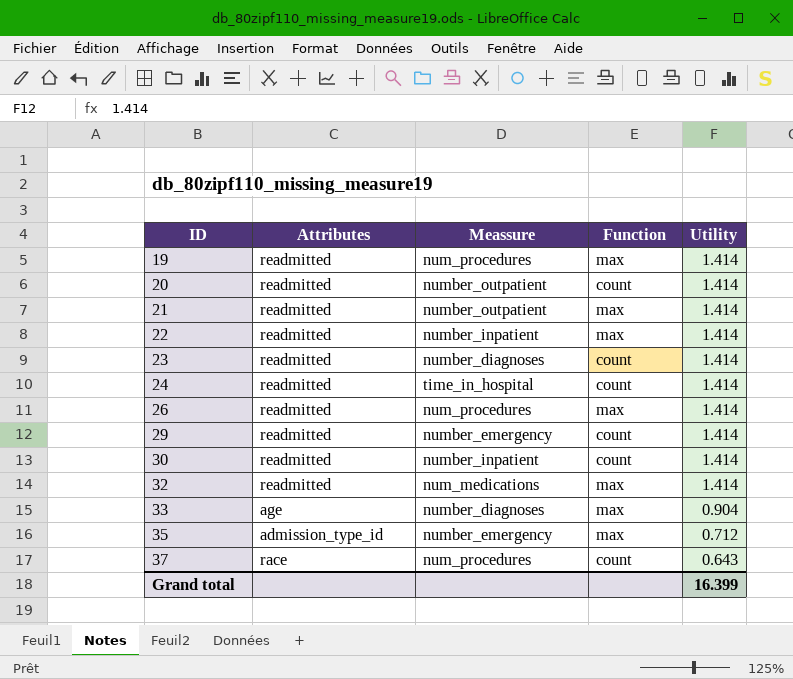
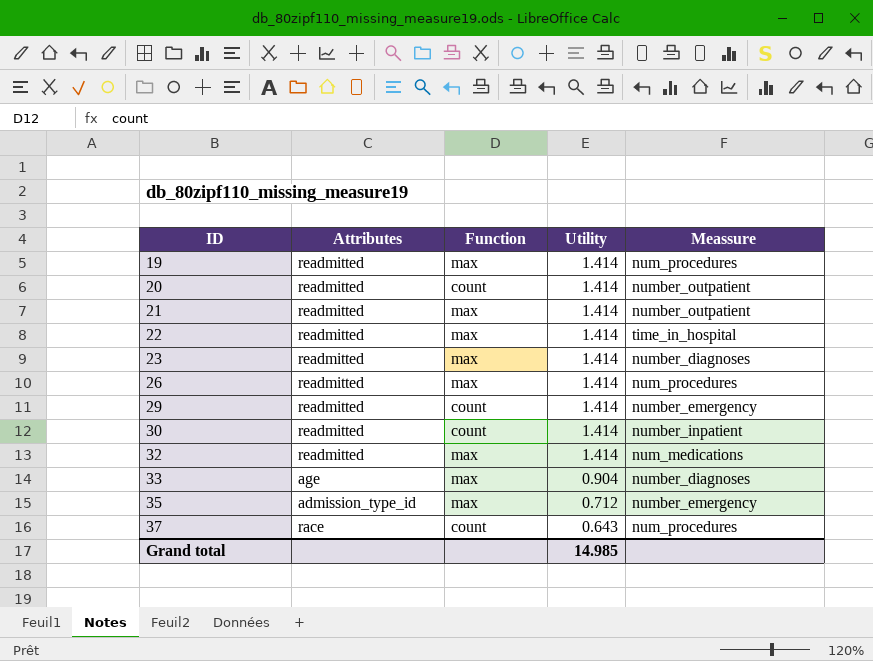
column Meassure | position: 3 -> 5
row 24: readmitted | time_in_hospital | count | 1.414 -> none
22 | Meassure: number_inpatient -> time_in_hospital
23 | Function: count -> max
Grand total | Utility: 16.399 -> 14.985

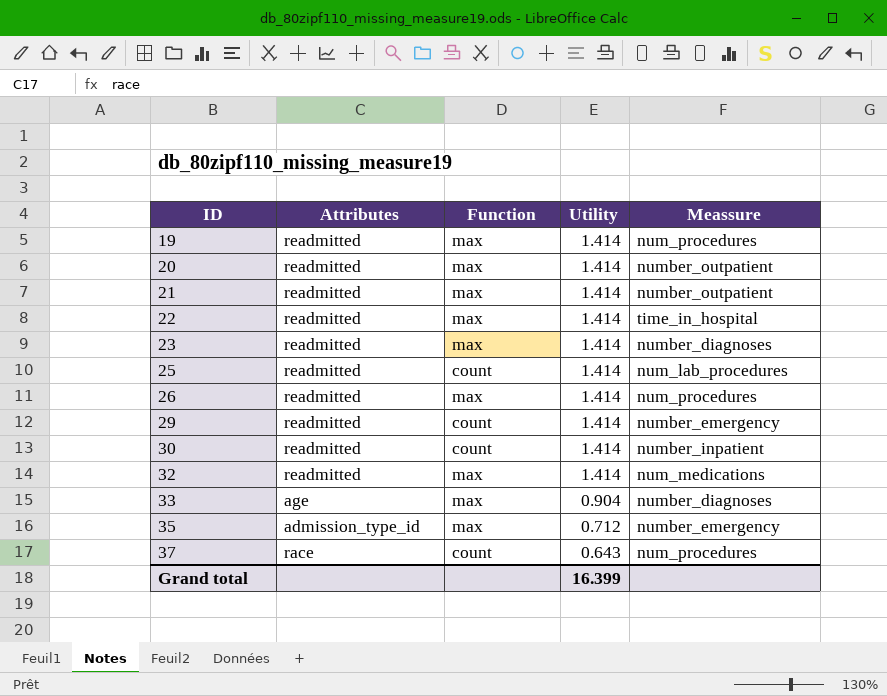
20 | Function: count -> max
row 25: none -> readmitted | count | 1.414 | num_lab_procedures
Grand total | Utility: 14.985 -> 16.399

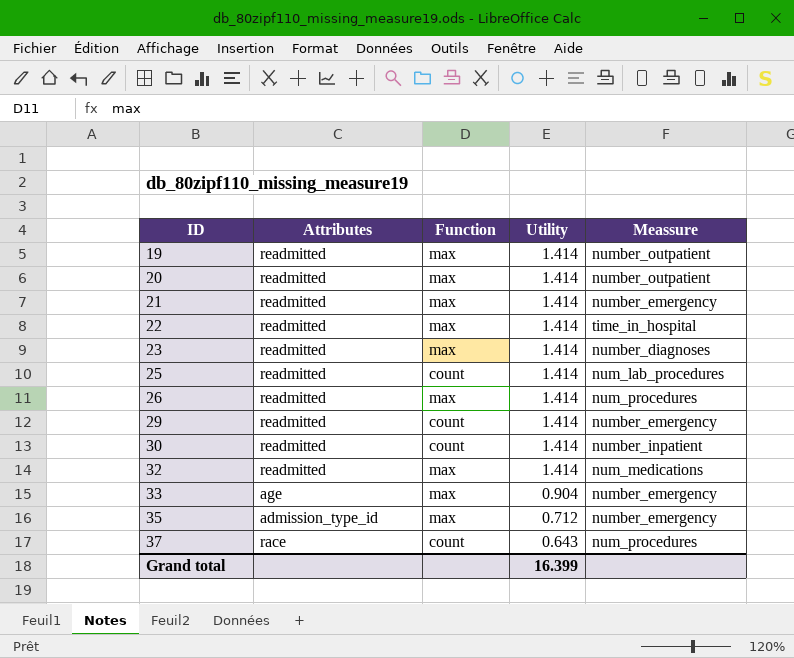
19 | Meassure: num_procedures -> number_outpatient
21 | Meassure: number_outpatient -> number_emergency
33 | Meassure: number_diagnoses -> number_emergency

